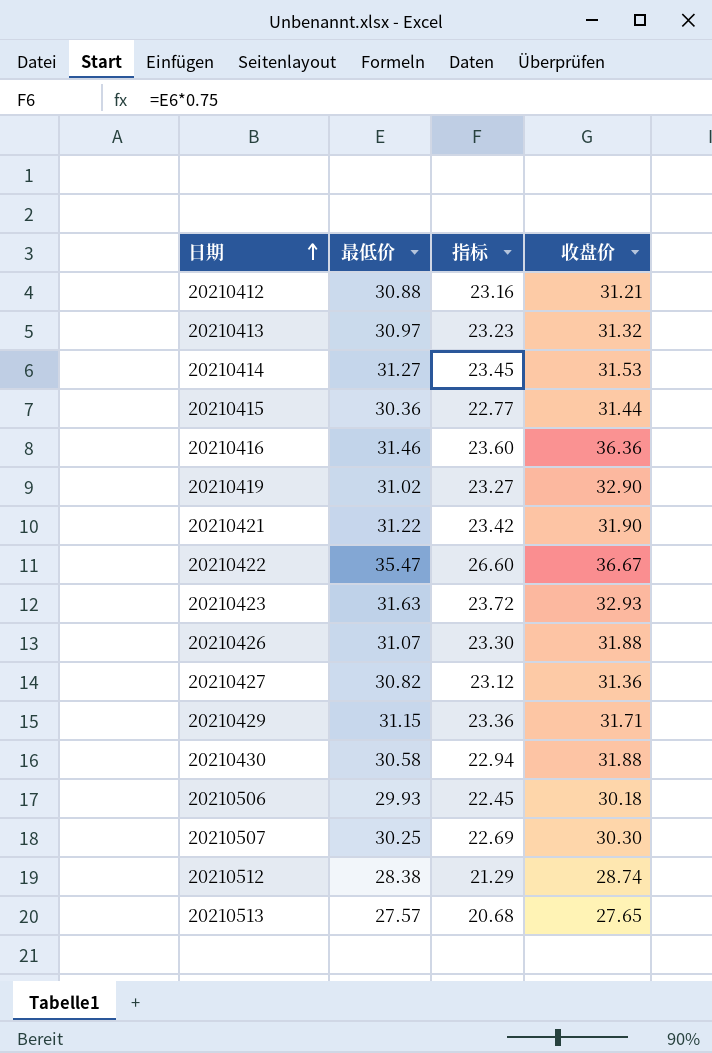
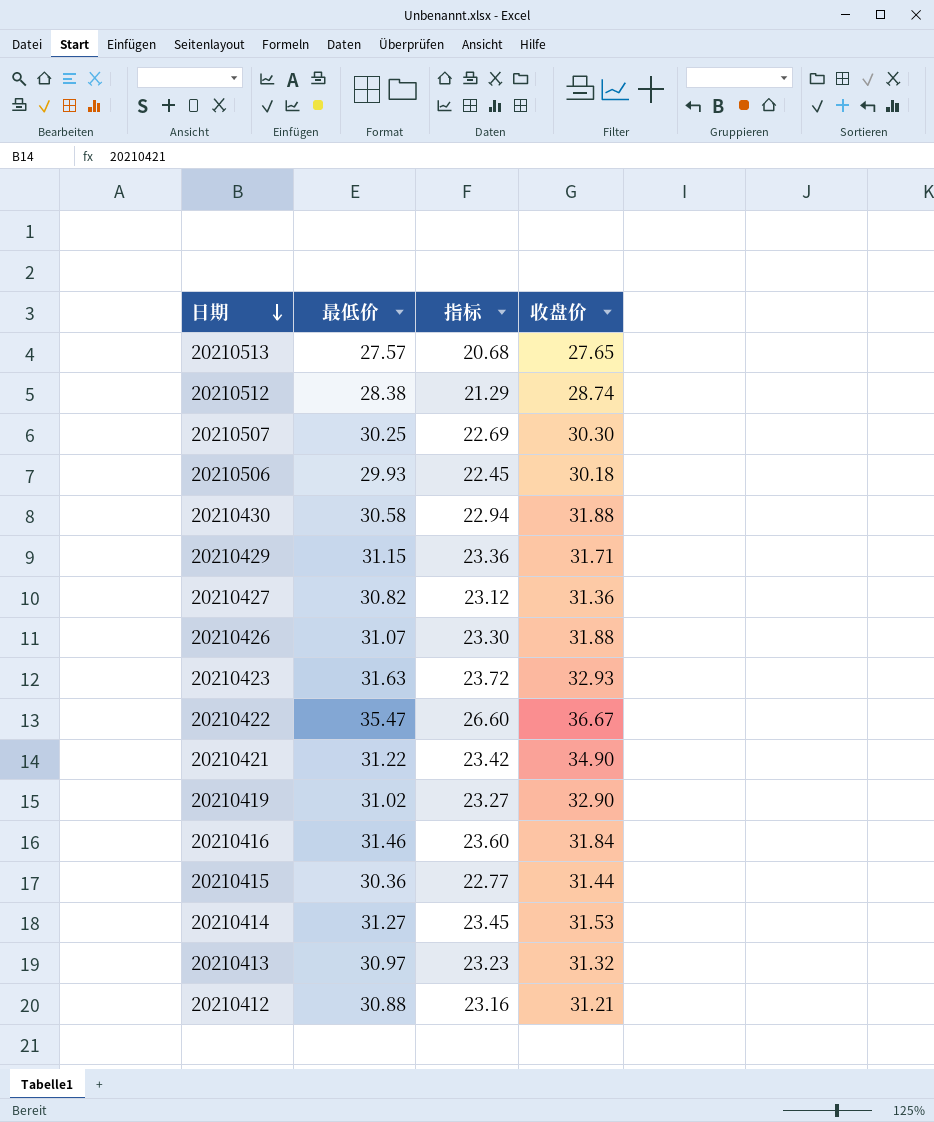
row order: 日期 ascending -> 日期 descending
20210421 | 收盘价: 31.90 -> 34.90
20210416 | 收盘价: 36.36 -> 31.84

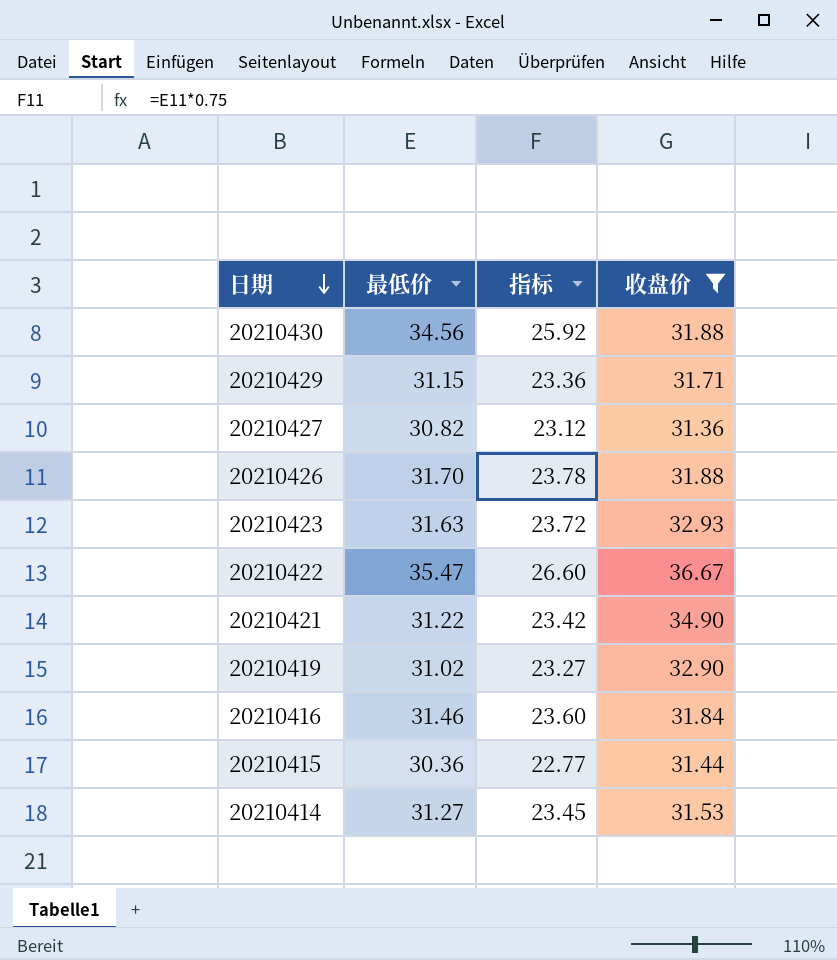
filter: none -> 收盘价 >= 31.36
20210430 | 最低价: 30.58 -> 34.56
20210430 | 指标: 22.94 -> 25.92
20210426 | 最低价: 31.07 -> 31.70
20210426 | 指标: 23.30 -> 23.78

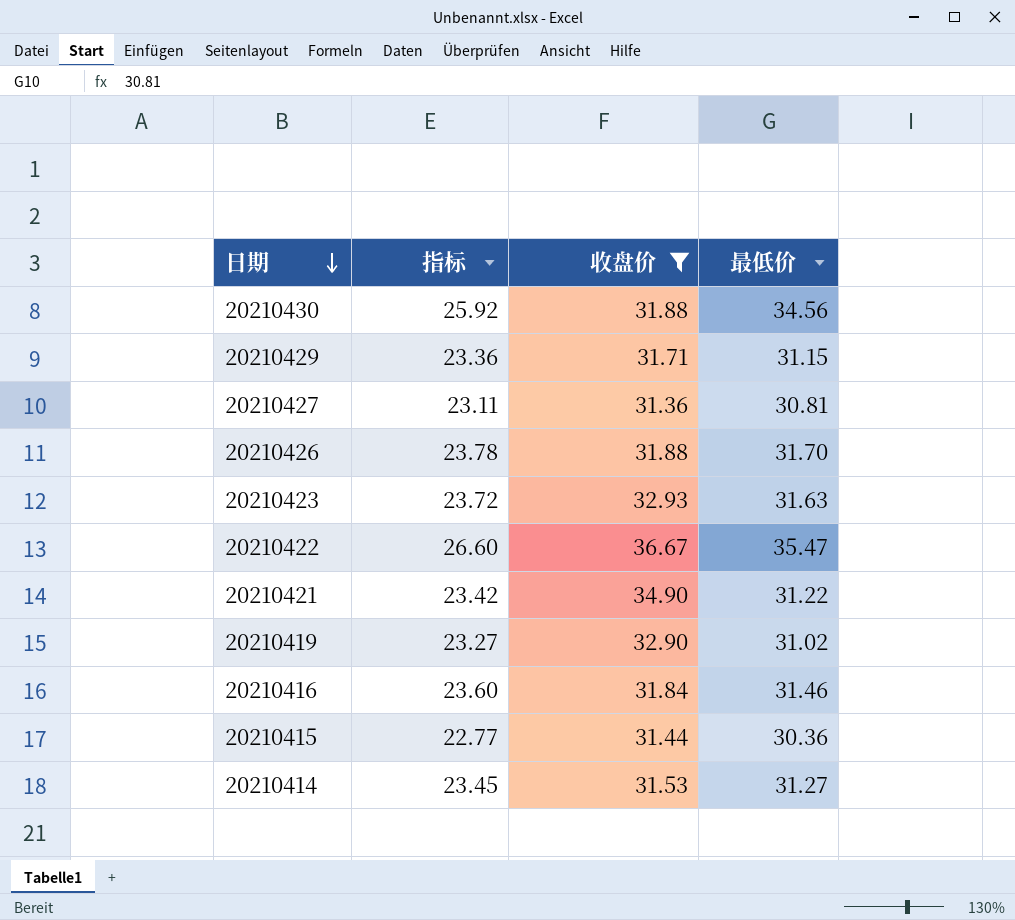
column 最低价 | position: 2 -> 4
20210427 | 指标: 23.12 -> 23.11
20210427 | 最低价: 30.82 -> 30.81

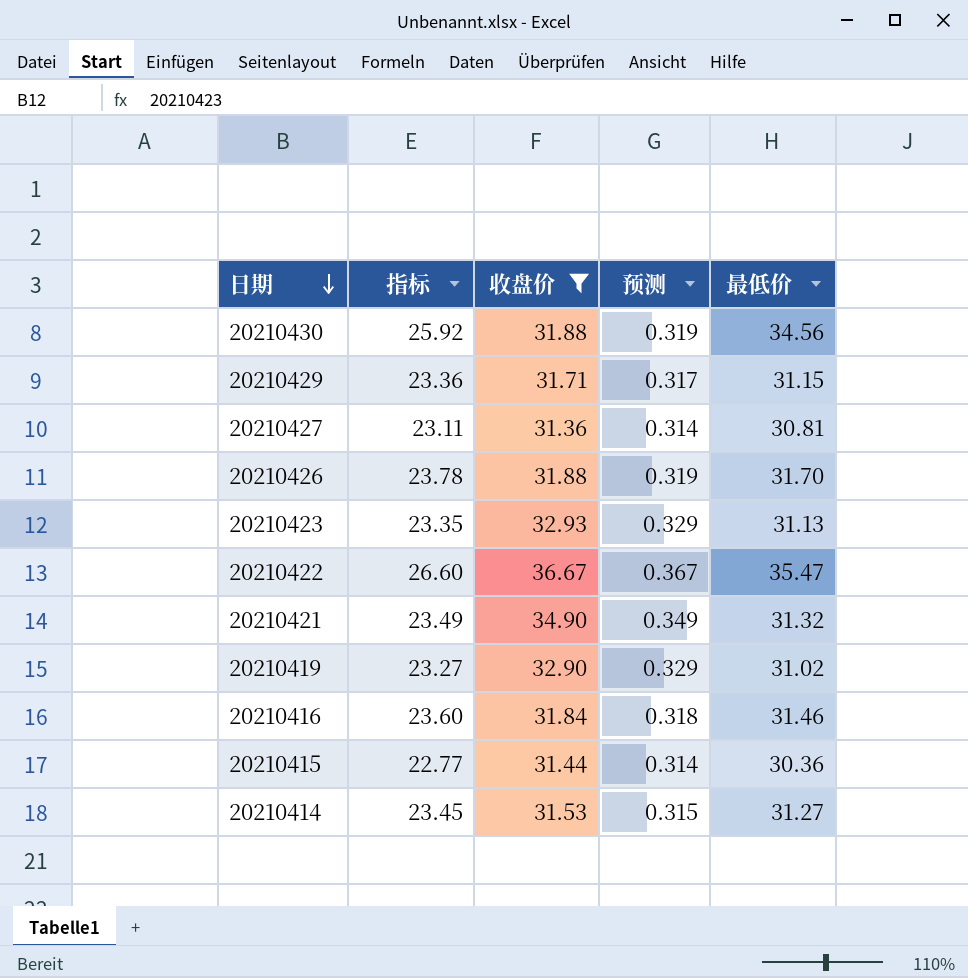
column 预测 | formula: none -> [收盘价] * 0.01
20210423 | 指标: 23.72 -> 23.35
20210423 | 最低价: 31.63 -> 31.13
20210421 | 指标: 23.42 -> 23.49
20210421 | 最低价: 31.22 -> 31.32

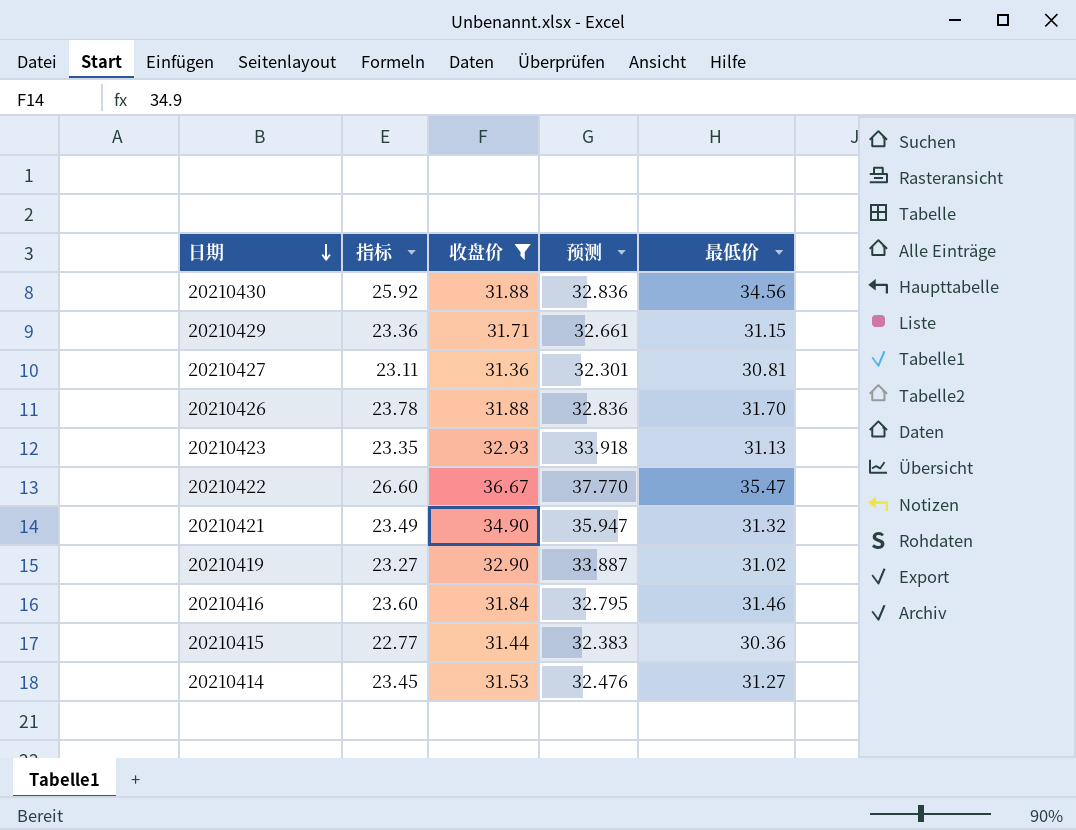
column 预测 | formula: [收盘价] * 0.01 -> [收盘价] * 1.03

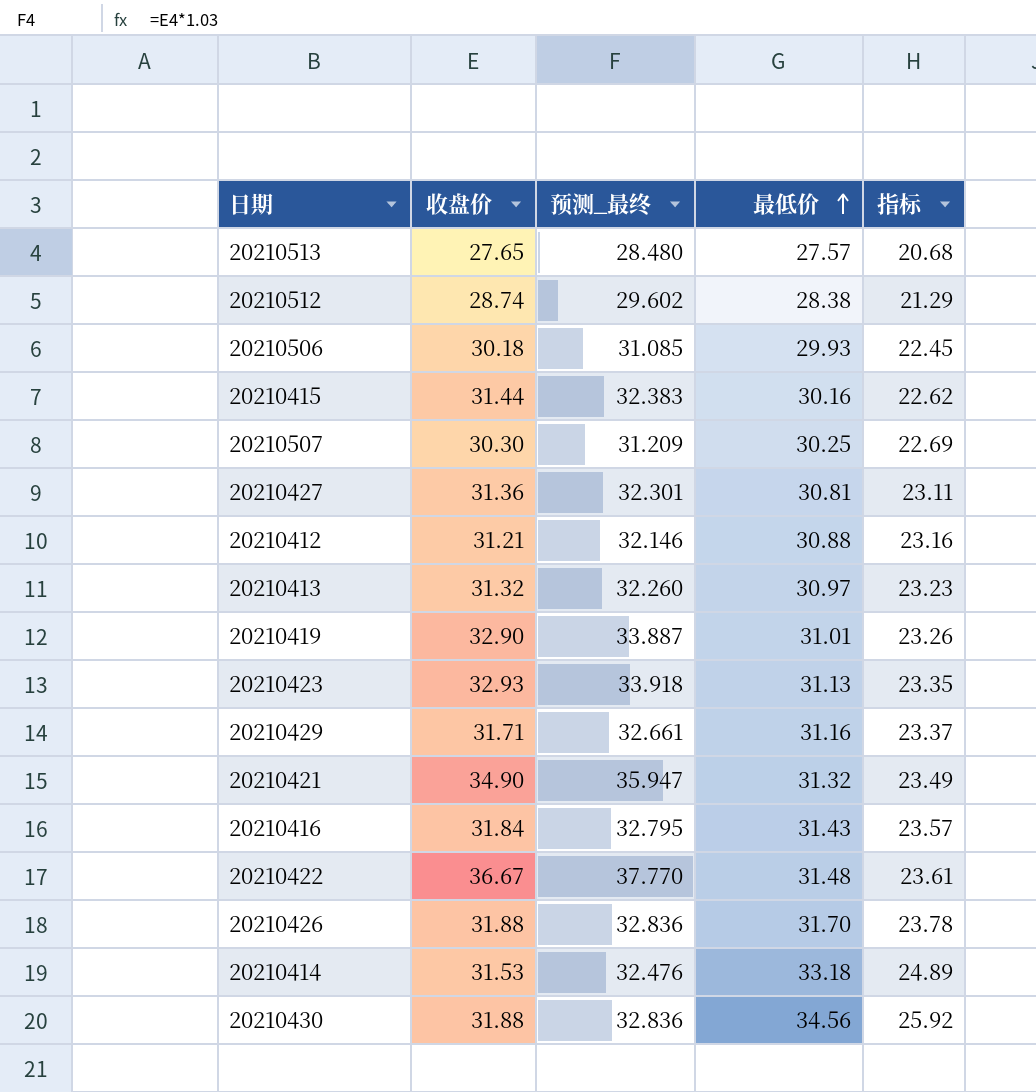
filter: 收盘价 >= 31.36 -> none
row order: 日期 descending -> 最低价 ascending
column name: 预测 -> 预测_最终
column 指标 | position: 2 -> 5
20210415 | 最低价: 30.36 -> 30.16
20210415 | 指标: 22.77 -> 22.62
20210419 | 最低价: 31.02 -> 31.01
20210419 | 指标: 23.27 -> 23.26
20210429 | 最低价: 31.15 -> 31.16
20210429 | 指标: 23.36 -> 23.37
20210416 | 最低价: 31.46 -> 31.43
20210416 | 指标: 23.60 -> 23.57
20210422 | 最低价: 35.47 -> 31.48
20210422 | 指标: 26.60 -> 23.61
20210414 | 最低价: 31.27 -> 33.18
20210414 | 指标: 23.45 -> 24.89

